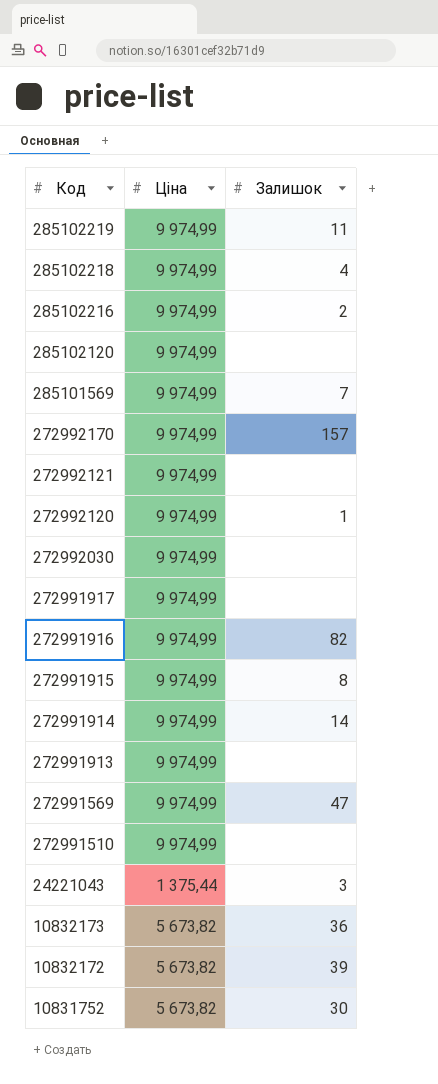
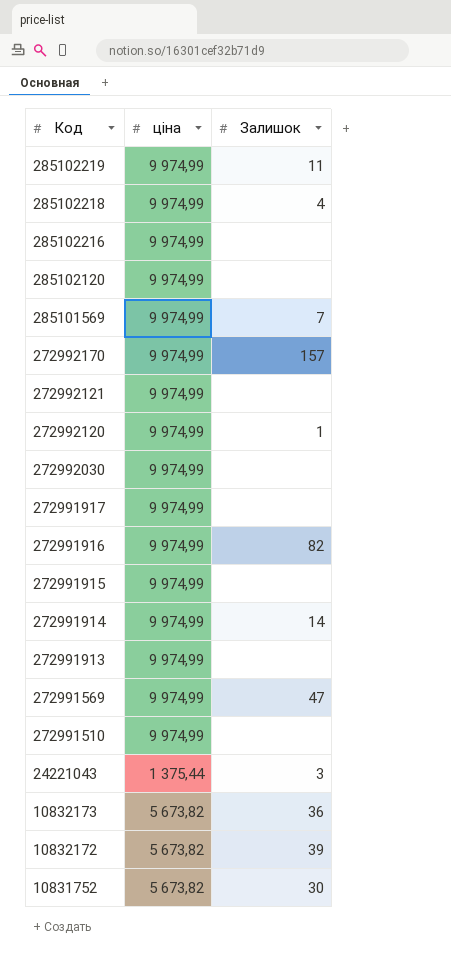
column name: Ціна -> ціна
285102216 | Залишок: 2 -> none
272991915 | Залишок: 8 -> none

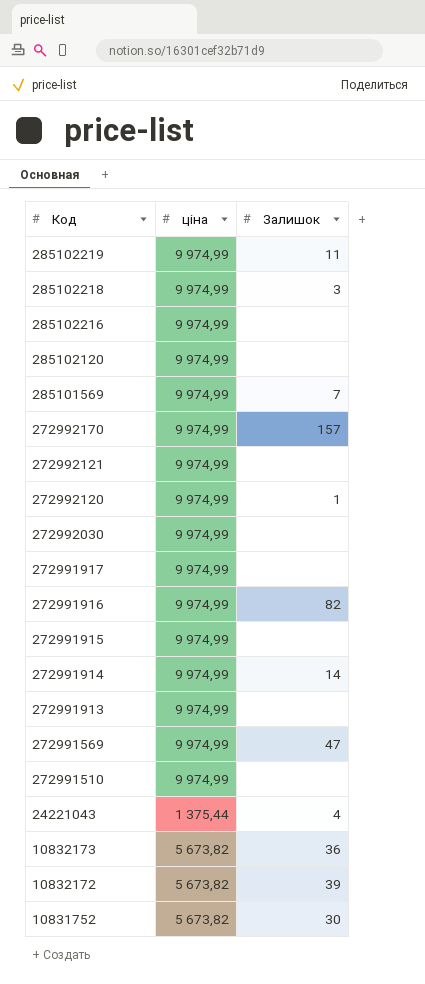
285102218 | Залишок: 4 -> 3
24221043 | Залишок: 3 -> 4

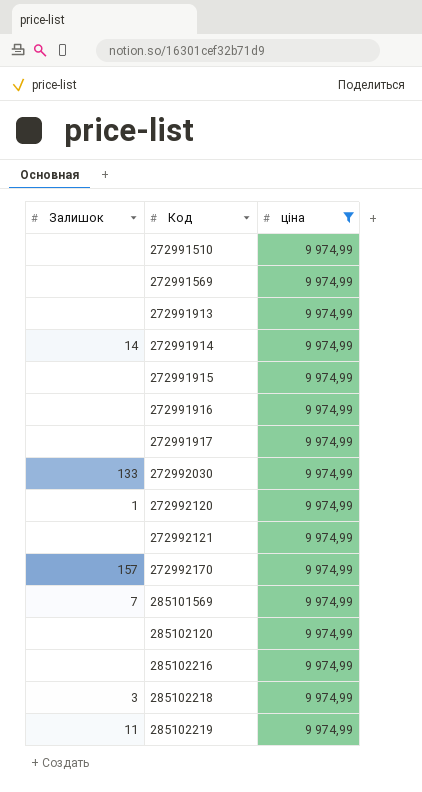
filter: none -> ціна = 9 974,99
row order: Код descending -> Код ascending
column Залишок | position: 3 -> 1
272991569 | Залишок: 47 -> none
272991916 | Залишок: 82 -> none
272992030 | Залишок: none -> 133

